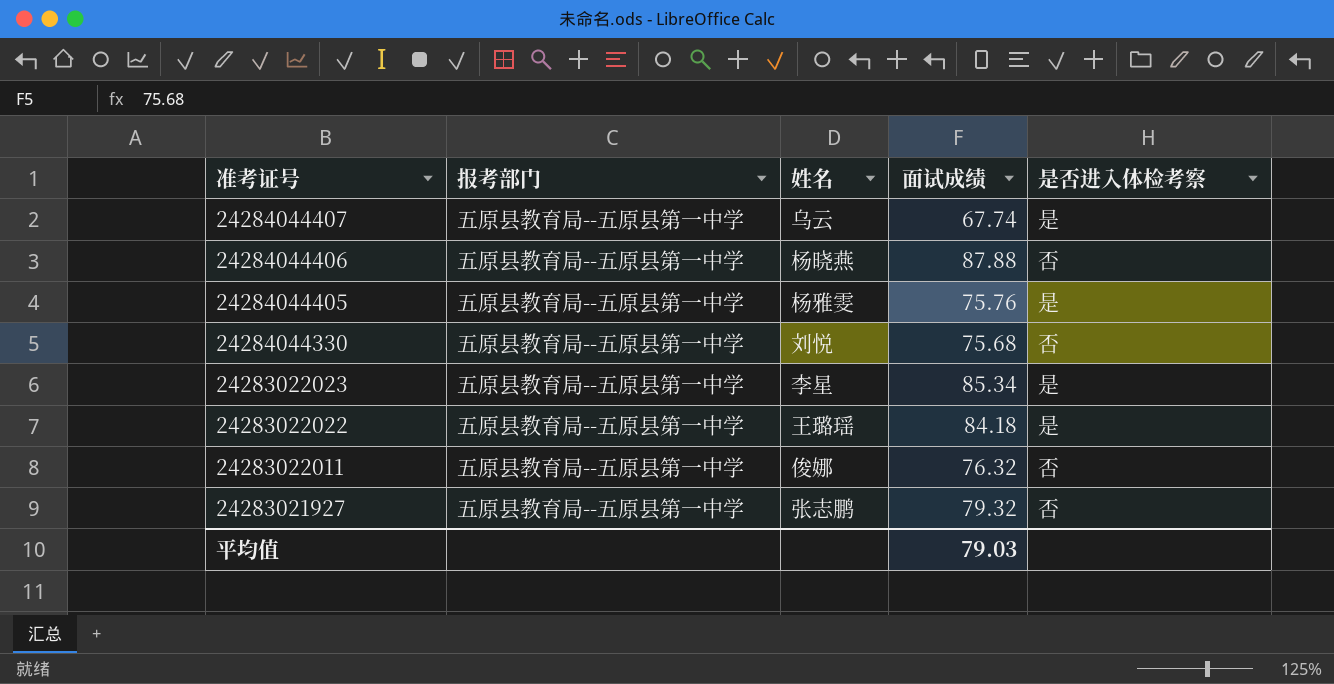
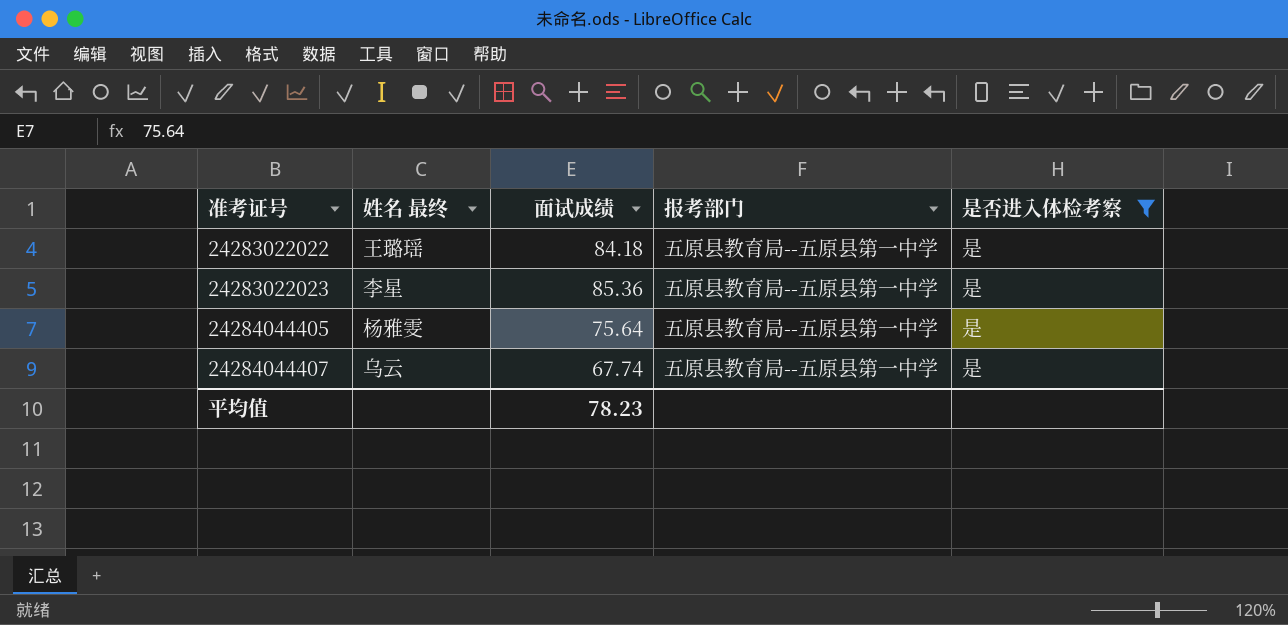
filter: none -> 是否进入体检考察 = 是
row order: 准考证号 descending -> 准考证号 ascending
column name: 姓名 -> 姓名 最终
column 报考部门 | position: 2 -> 4
24283022023 | 面试成绩: 85.34 -> 85.36
24284044405 | 面试成绩: 75.76 -> 75.64
平均值 | 面试成绩: 79.03 -> 78.23

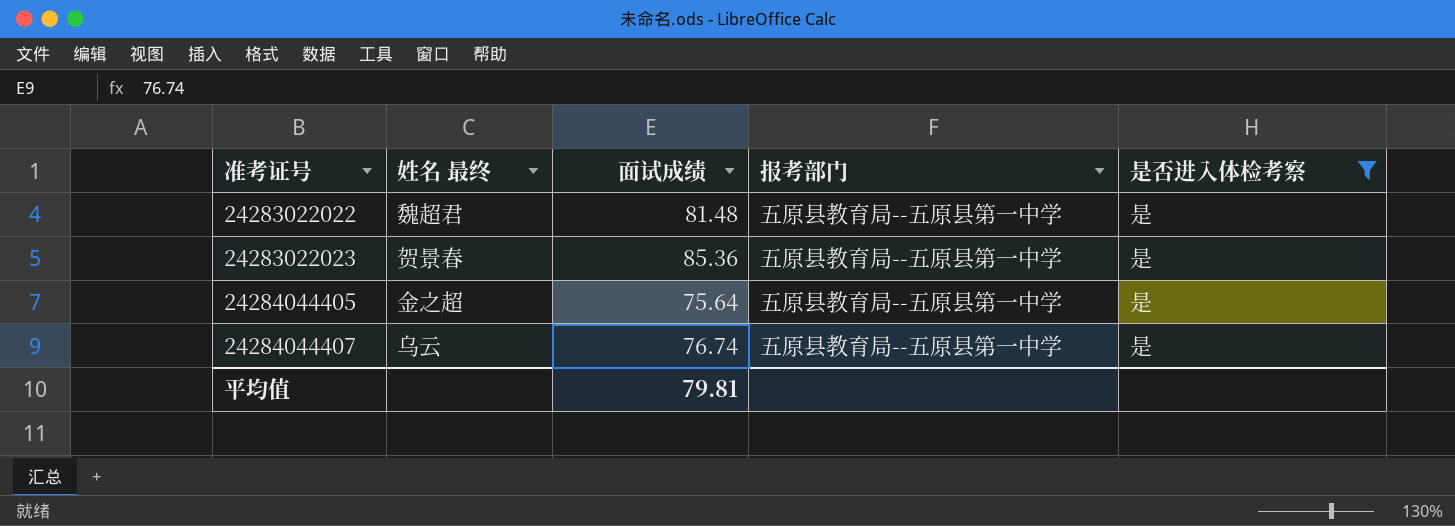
24283022022 | 姓名 最终: 王璐瑶 -> 魏超君
24283022022 | 面试成绩: 84.18 -> 81.48
24283022023 | 姓名 最终: 李星 -> 贺景春
24284044405 | 姓名 最终: 杨雅雯 -> 金之超
24284044407 | 面试成绩: 67.74 -> 76.74
平均值 | 面试成绩: 78.23 -> 79.81

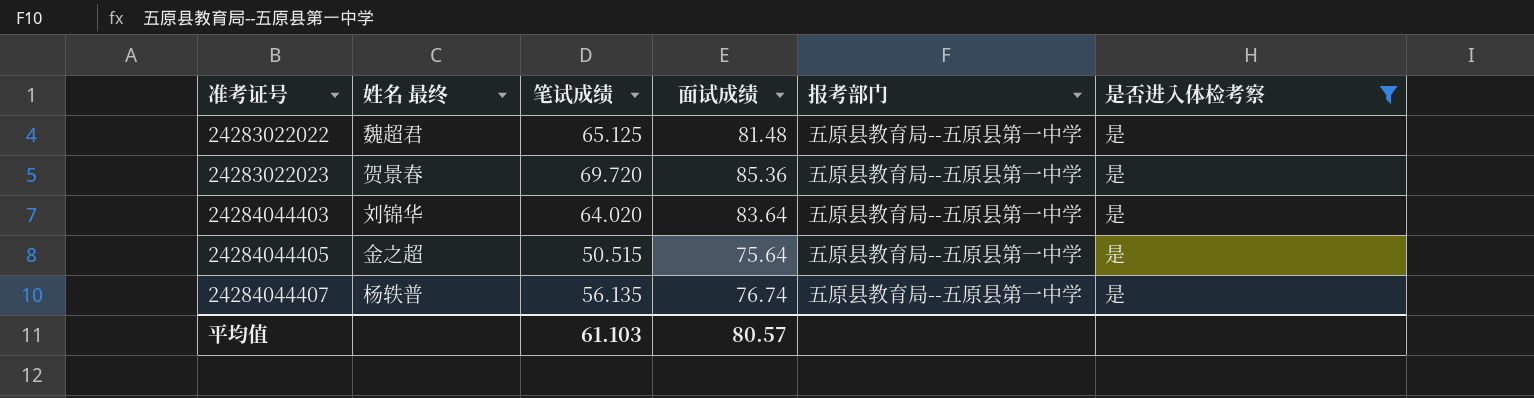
column 笔试成绩 | position: none -> 3
row 24284044403: none -> 刘锦华 | 64.020 | 83.64 | 五原县教育局--五原县第一中学 | 是
24284044407 | 姓名 最终: 乌云 -> 杨轶普
平均值 | 面试成绩: 79.81 -> 80.57

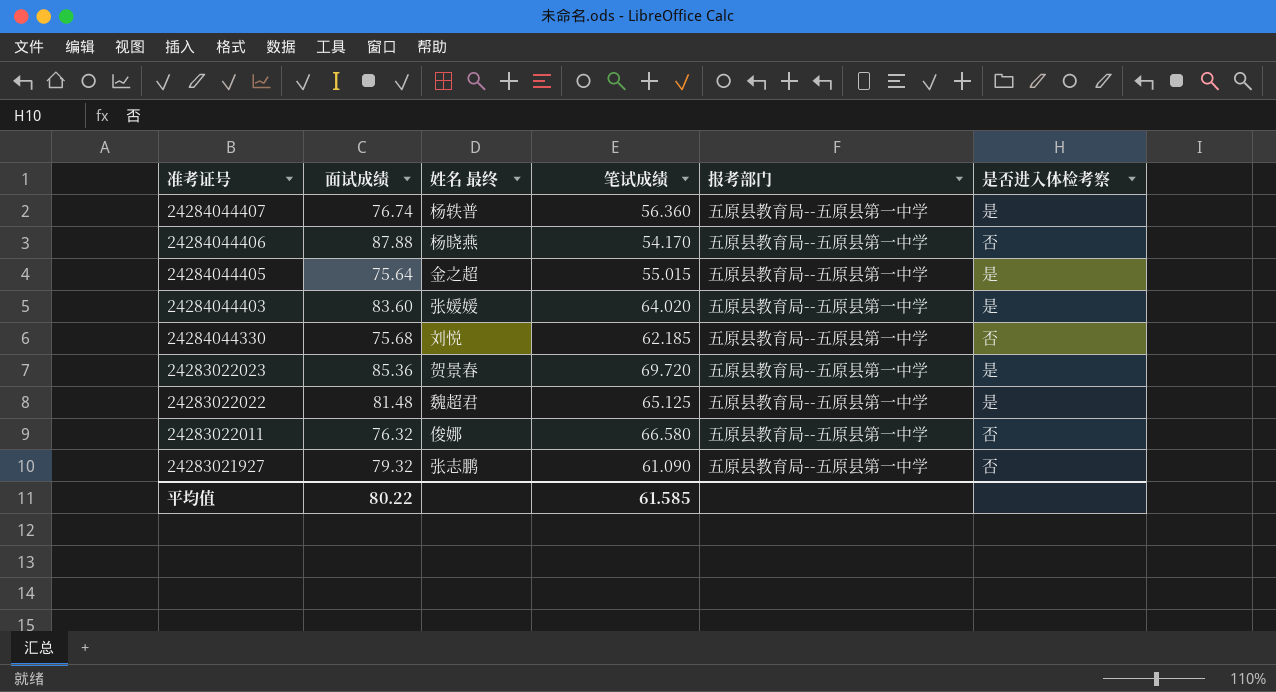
filter: 是否进入体检考察 = 是 -> none
row order: 准考证号 ascending -> 准考证号 descending
column 面试成绩 | position: 4 -> 2
24284044407 | 笔试成绩: 56.135 -> 56.360
24284044405 | 笔试成绩: 50.515 -> 55.015
24284044403 | 面试成绩: 83.64 -> 83.60
24284044403 | 姓名 最终: 刘锦华 -> 张媛媛
平均值 | 面试成绩: 80.57 -> 80.22
平均值 | 笔试成绩: 61.103 -> 61.585

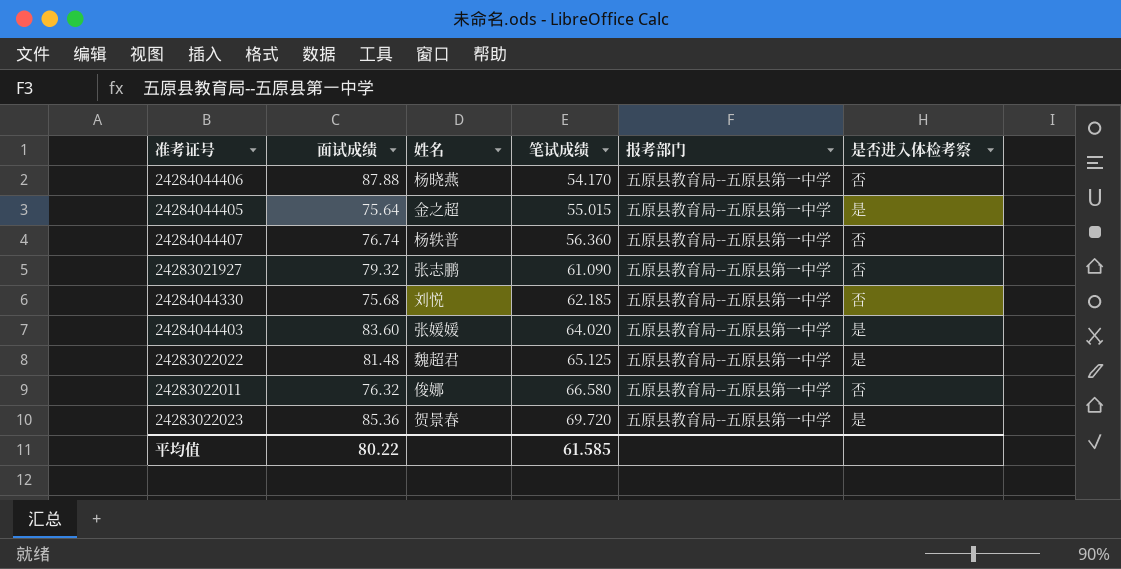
row order: 准考证号 descending -> 笔试成绩 ascending
column name: 姓名 最终 -> 姓名
24284044407 | 是否进入体检考察: 是 -> 否

